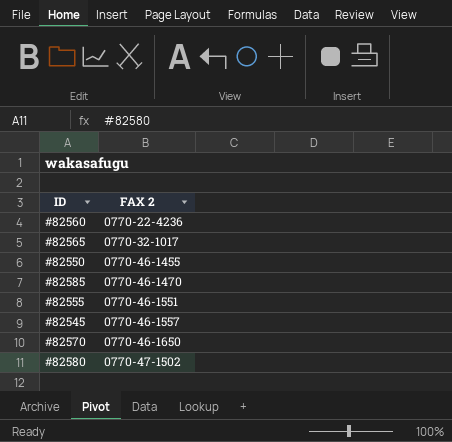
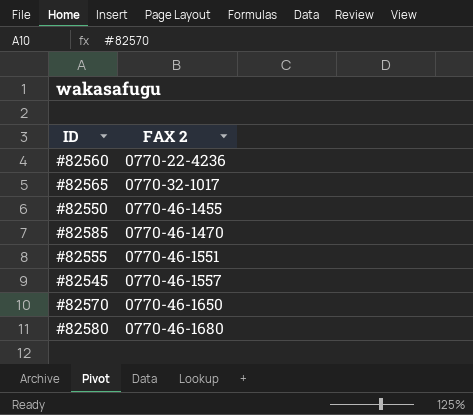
#82580 | FAX 2: 0770-47-1502 -> 0770-46-1680

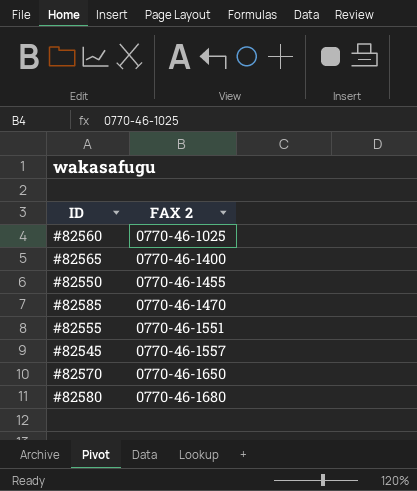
#82560 | FAX 2: 0770-22-4236 -> 0770-46-1025
#82565 | FAX 2: 0770-32-1017 -> 0770-46-1400

